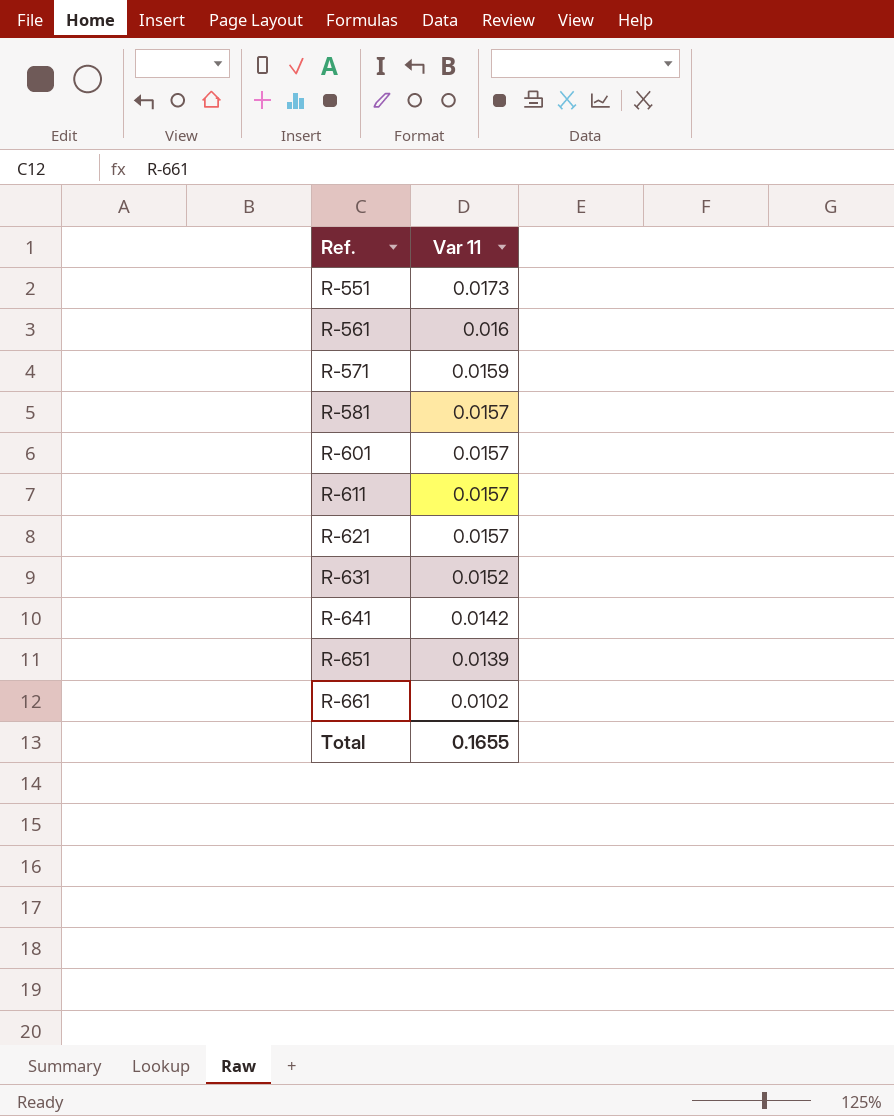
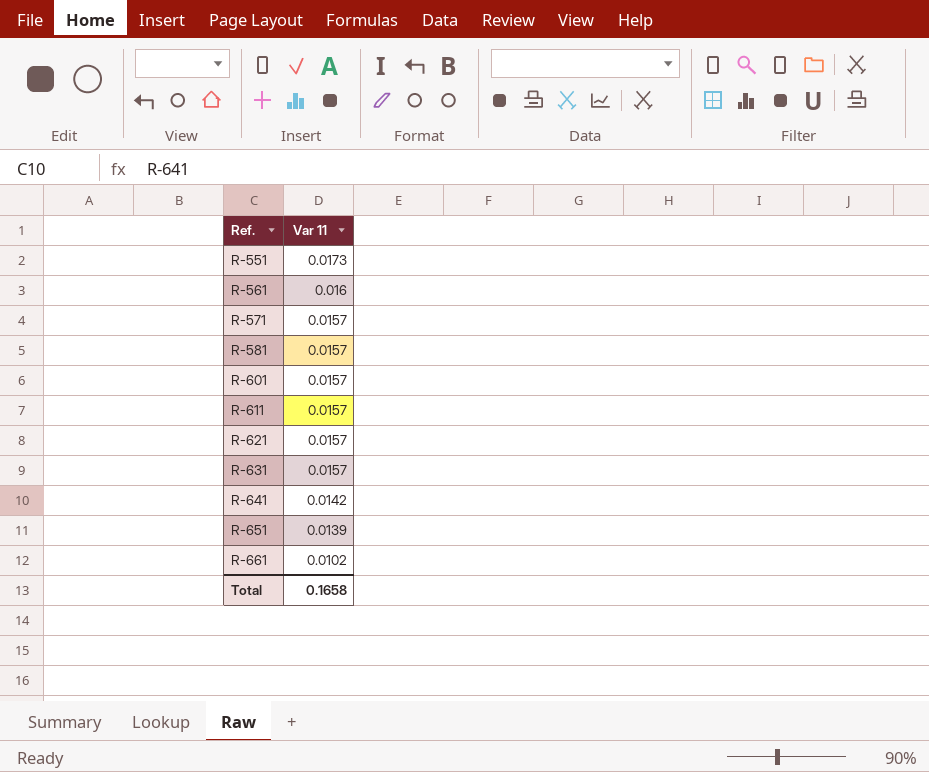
R-571 | Var 11: 0.0159 -> 0.0157
R-631 | Var 11: 0.0152 -> 0.0157
Total | Var 11: 0.1655 -> 0.1658

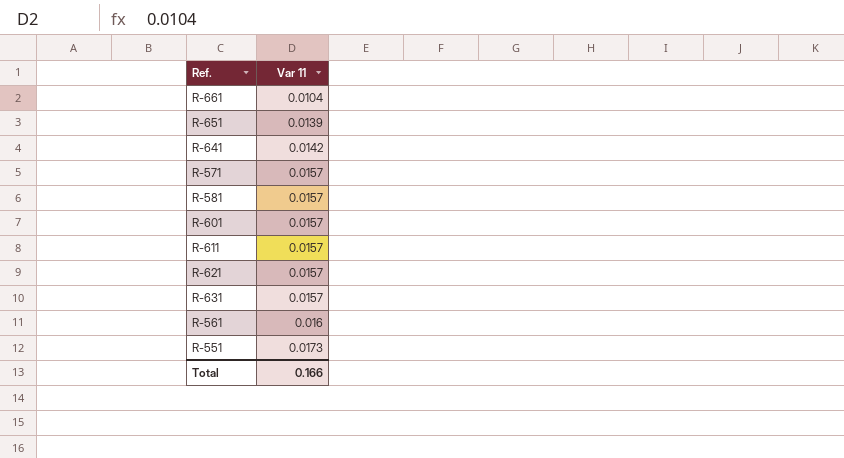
row order: Ref. ascending -> Var 11 ascending
R-661 | Var 11: 0.0102 -> 0.0104
Total | Var 11: 0.1658 -> 0.166

